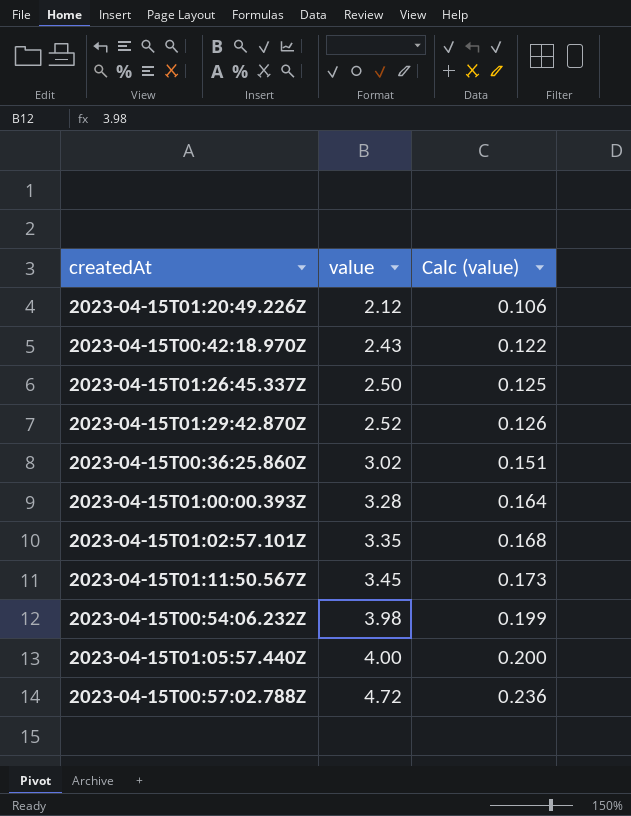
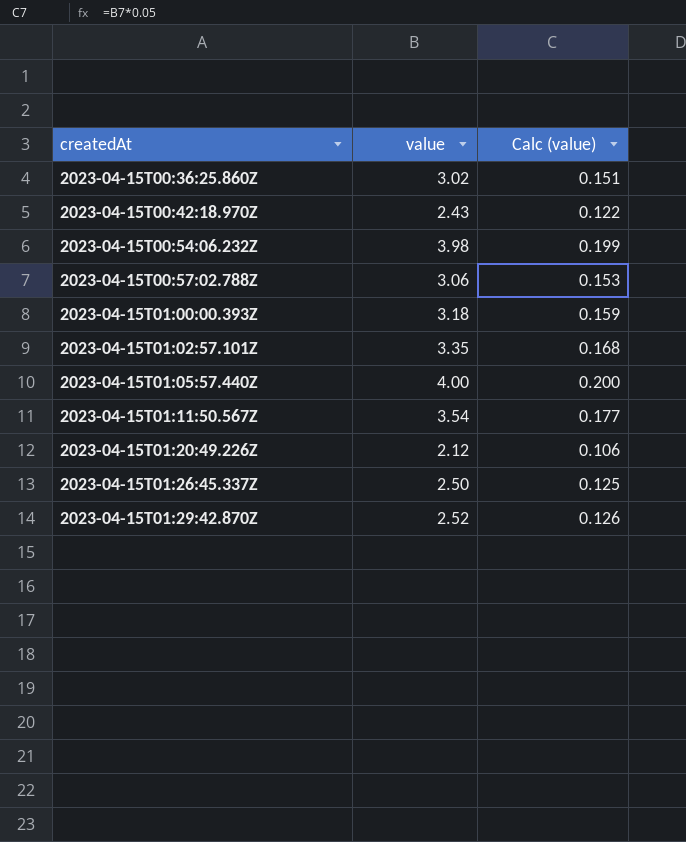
row order: value ascending -> createdAt ascending
2023-04-15T00:57:02.788Z | value: 4.72 -> 3.06
2023-04-15T00:57:02.788Z | Calc (value): 0.236 -> 0.153
2023-04-15T01:00:00.393Z | value: 3.28 -> 3.18
2023-04-15T01:00:00.393Z | Calc (value): 0.164 -> 0.159
2023-04-15T01:11:50.567Z | value: 3.45 -> 3.54
2023-04-15T01:11:50.567Z | Calc (value): 0.173 -> 0.177

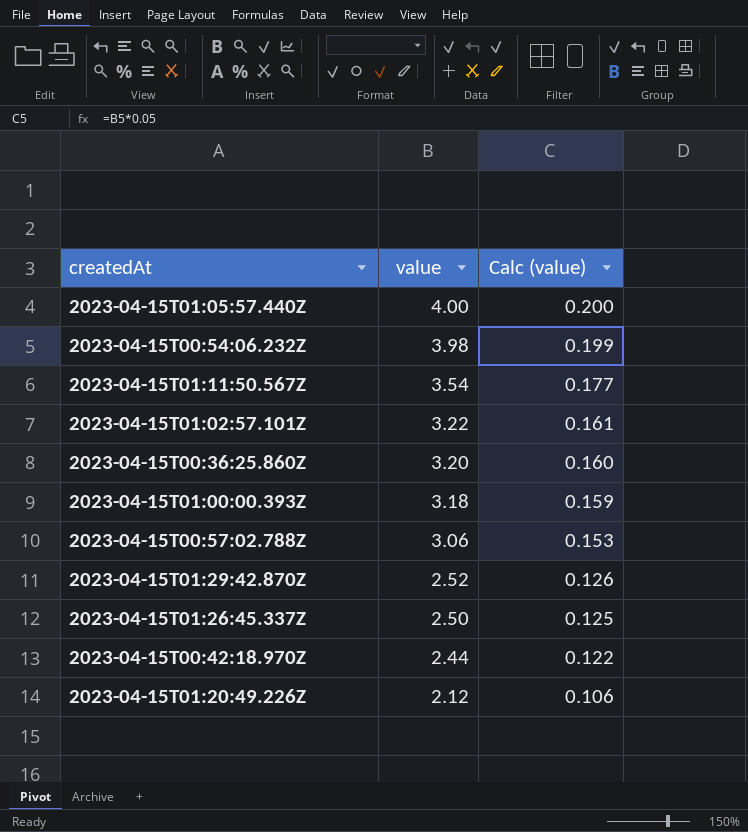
row order: createdAt ascending -> value descending
2023-04-15T01:02:57.101Z | value: 3.35 -> 3.22
2023-04-15T01:02:57.101Z | Calc (value): 0.168 -> 0.161
2023-04-15T00:36:25.860Z | value: 3.02 -> 3.20
2023-04-15T00:36:25.860Z | Calc (value): 0.151 -> 0.160
2023-04-15T00:42:18.970Z | value: 2.43 -> 2.44

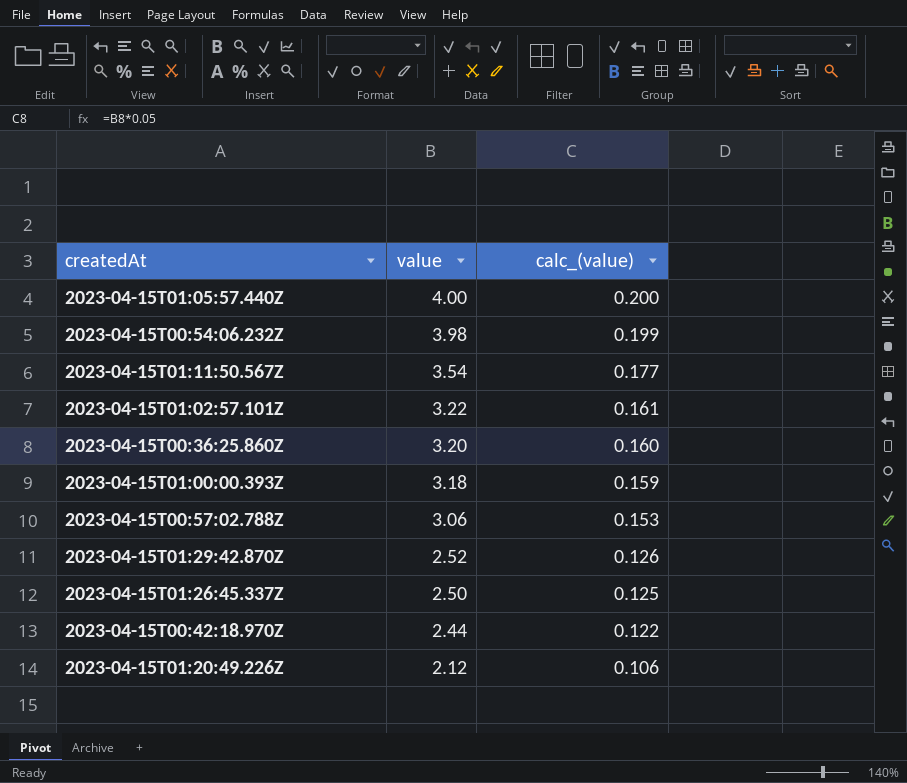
column name: Calc (value) -> calc_(value)

